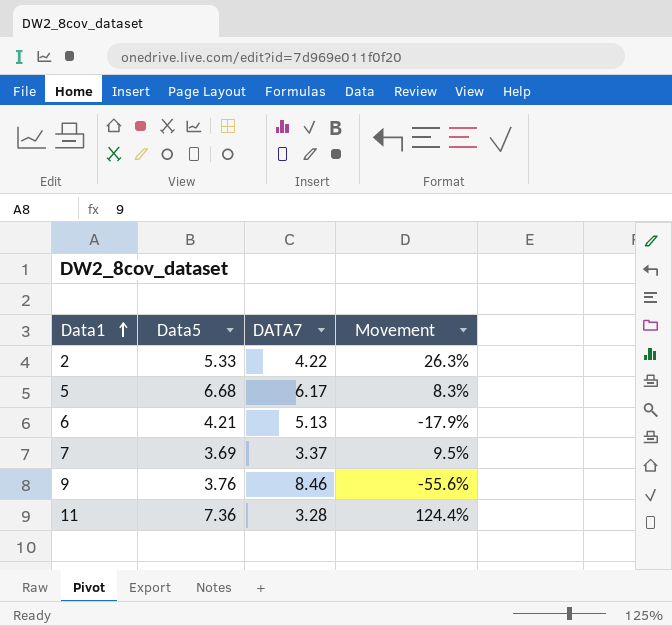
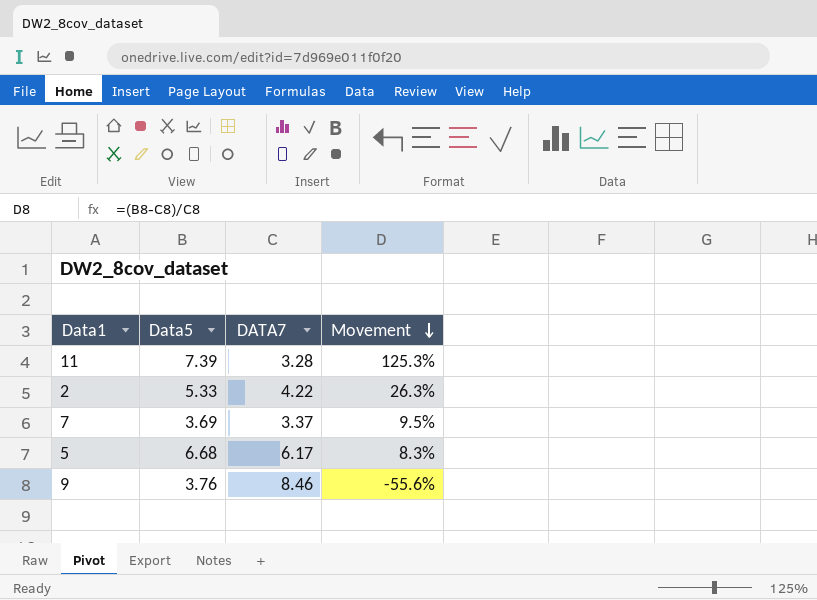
row order: Data1 ascending -> Movement descending
row 6: 4.21 | 5.13 | -17.9% -> none
11 | Data5: 7.36 -> 7.39
11 | Movement: 124.4% -> 125.3%

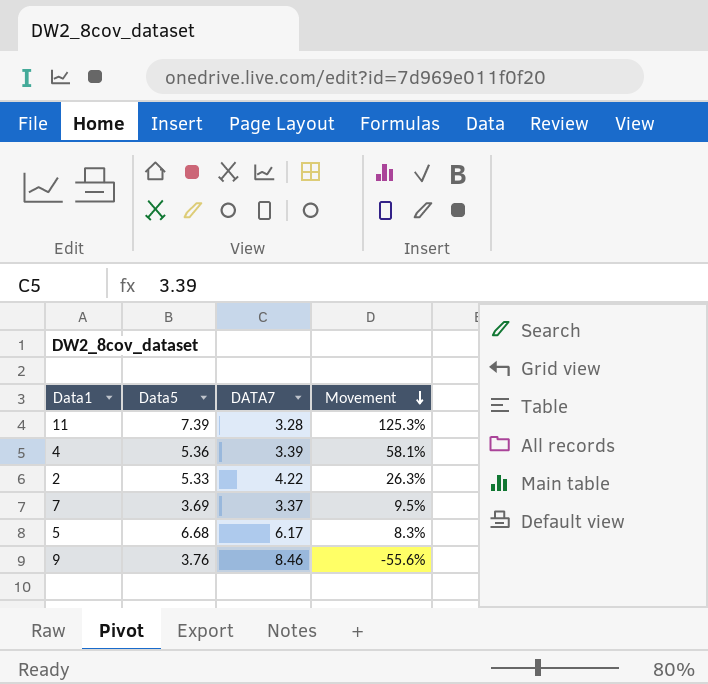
row 4: none -> 5.36 | 3.39 | 58.1%

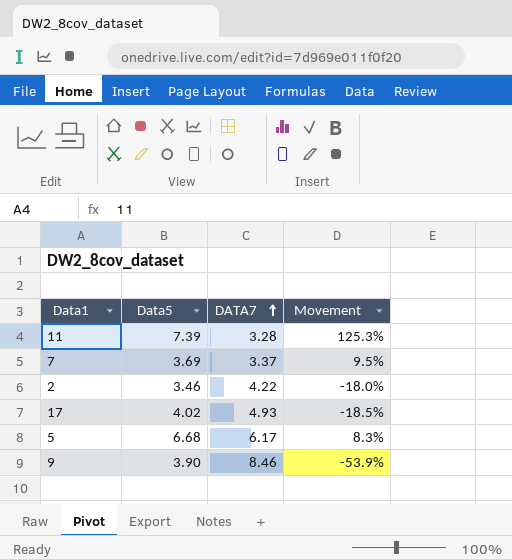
row order: Movement descending -> DATA7 ascending
row 4: 5.36 | 3.39 | 58.1% -> none
2 | Data5: 5.33 -> 3.46
2 | Movement: 26.3% -> -18.0%
row 17: none -> 4.02 | 4.93 | -18.5%
9 | Data5: 3.76 -> 3.90
9 | Movement: -55.6% -> -53.9%

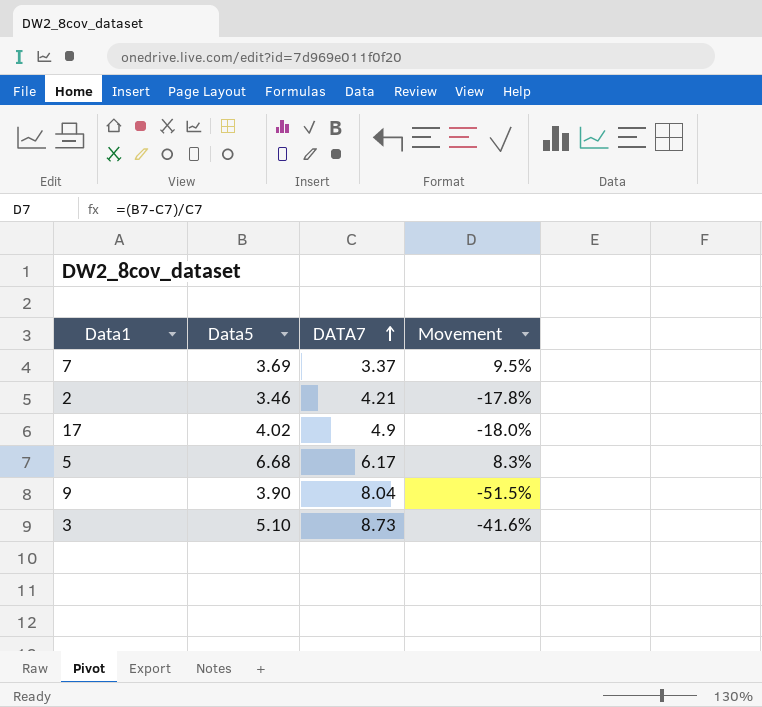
row 11: 7.39 | 3.28 | 125.3% -> none
2 | DATA7: 4.22 -> 4.21
2 | Movement: -18.0% -> -17.8%
17 | DATA7: 4.93 -> 4.9
17 | Movement: -18.5% -> -18.0%
9 | DATA7: 8.46 -> 8.04
9 | Movement: -53.9% -> -51.5%
row 3: none -> 5.10 | 8.73 | -41.6%

